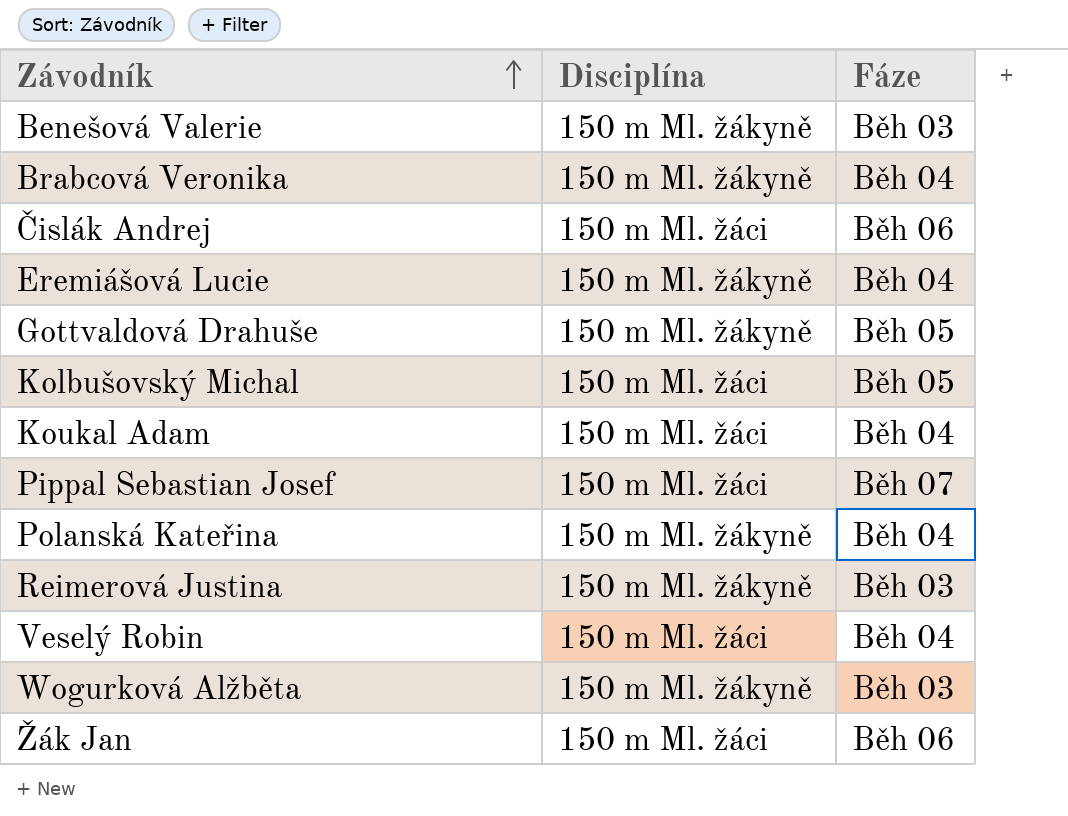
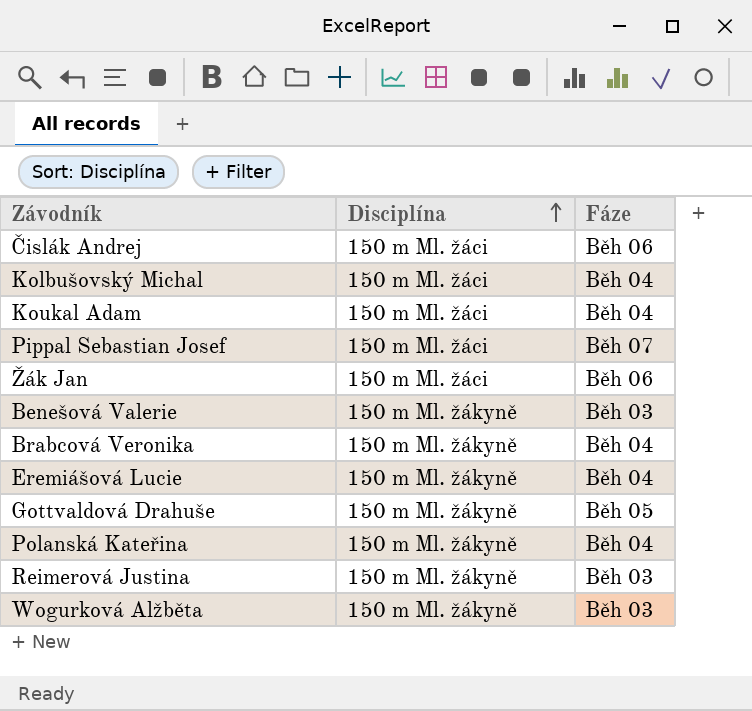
row order: Závodník ascending -> Disciplína ascending
row Veselý Robin: 150 m Ml. žáci | Běh 04 -> none
Kolbušovský Michal | Fáze: Běh 05 -> Běh 04

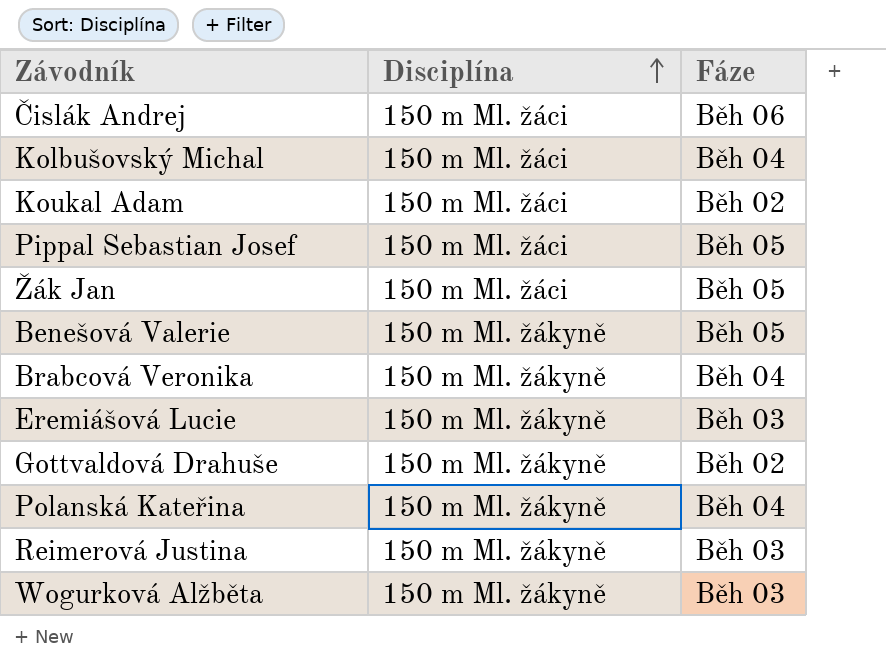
Koukal Adam | Fáze: Běh 04 -> Běh 02
Pippal Sebastian Josef | Fáze: Běh 07 -> Běh 05
Žák Jan | Fáze: Běh 06 -> Běh 05
Benešová Valerie | Fáze: Běh 03 -> Běh 05
Eremiášová Lucie | Fáze: Běh 04 -> Běh 03
Gottvaldová Drahuše | Fáze: Běh 05 -> Běh 02

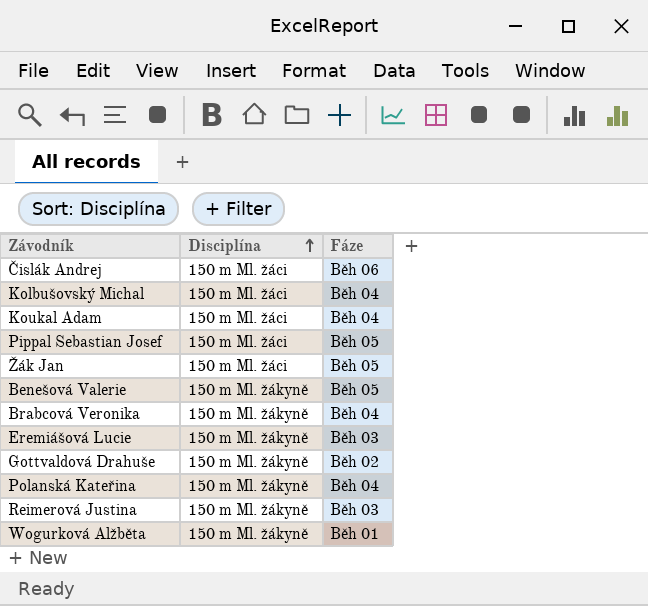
Koukal Adam | Fáze: Běh 02 -> Běh 04
Wogurková Alžběta | Fáze: Běh 03 -> Běh 01

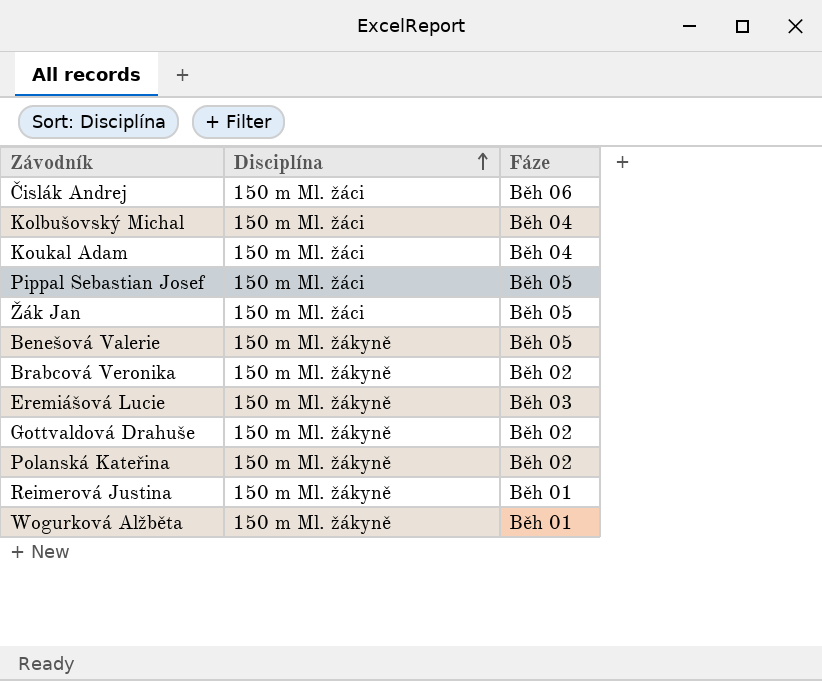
Brabcová Veronika | Fáze: Běh 04 -> Běh 02
Polanská Kateřina | Fáze: Běh 04 -> Běh 02
Reimerová Justina | Fáze: Běh 03 -> Běh 01

